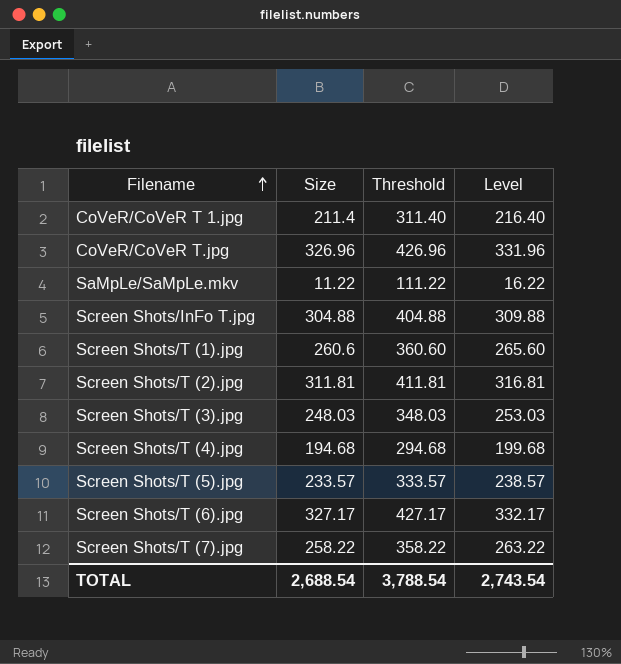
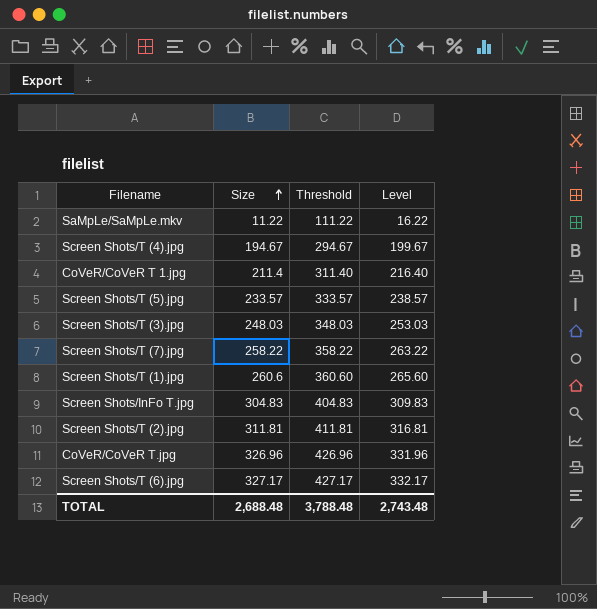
row order: Filename ascending -> Size ascending
Screen Shots/T (4).jpg | Size: 194.68 -> 194.67
Screen Shots/T (4).jpg | Threshold: 294.68 -> 294.67
Screen Shots/T (4).jpg | Level: 199.68 -> 199.67
Screen Shots/InFo T.jpg | Size: 304.88 -> 304.83
Screen Shots/InFo T.jpg | Threshold: 404.88 -> 404.83
Screen Shots/InFo T.jpg | Level: 309.88 -> 309.83
TOTAL | Size: 2,688.54 -> 2,688.48
TOTAL | Threshold: 3,788.54 -> 3,788.48
TOTAL | Level: 2,743.54 -> 2,743.48

